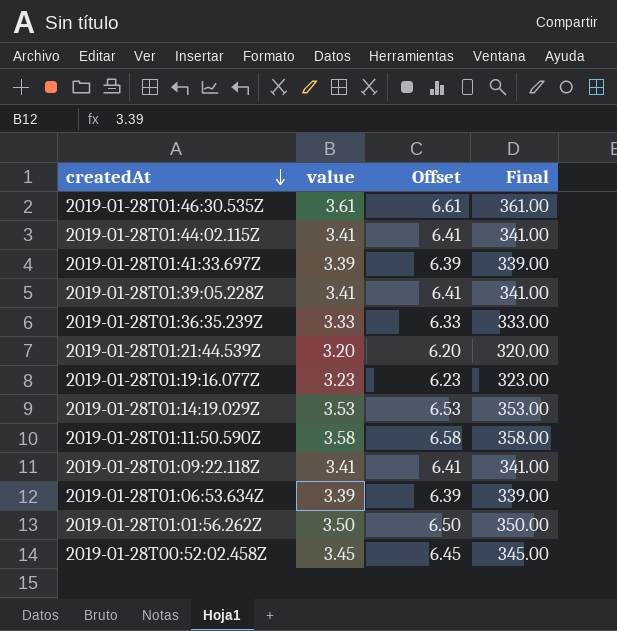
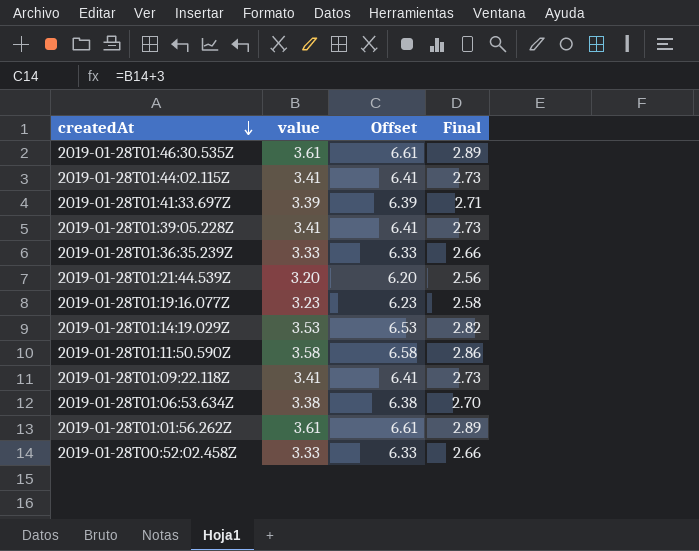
column Final | formula: [value] * 100 -> [value] * 0.8
2019-01-28T01:06:53.634Z | value: 3.39 -> 3.38
2019-01-28T01:06:53.634Z | Offset: 6.39 -> 6.38
2019-01-28T01:01:56.262Z | value: 3.50 -> 3.61
2019-01-28T01:01:56.262Z | Offset: 6.50 -> 6.61
2019-01-28T00:52:02.458Z | value: 3.45 -> 3.33
2019-01-28T00:52:02.458Z | Offset: 6.45 -> 6.33

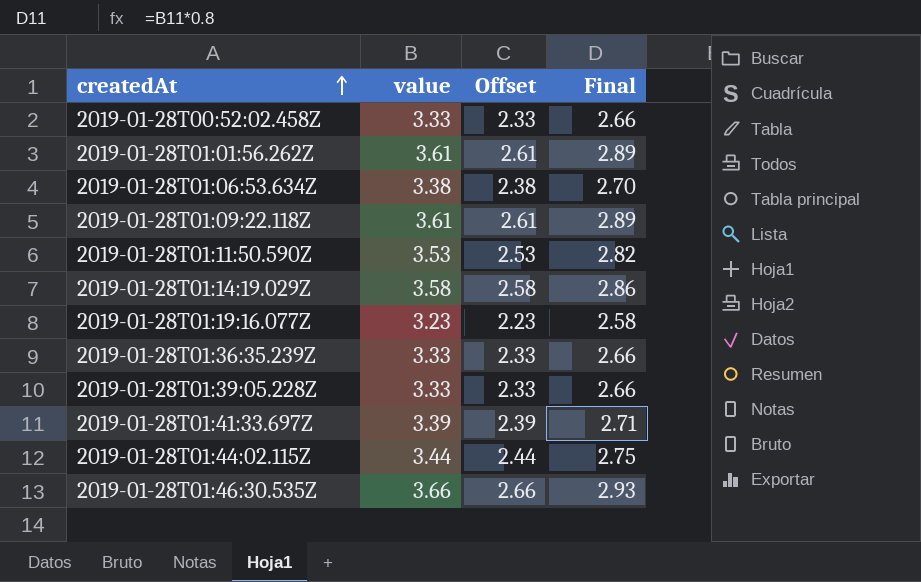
row order: createdAt descending -> createdAt ascending
column Offset | formula: [value] + 3 -> [value] - 1
row 2019-01-28T01:21:44.539Z: 3.20 | 6.20 | 2.56 -> none
2019-01-28T01:09:22.118Z | value: 3.41 -> 3.61
2019-01-28T01:09:22.118Z | Final: 2.73 -> 2.89
2019-01-28T01:11:50.590Z | value: 3.58 -> 3.53
2019-01-28T01:11:50.590Z | Final: 2.86 -> 2.82
2019-01-28T01:14:19.029Z | value: 3.53 -> 3.58
2019-01-28T01:14:19.029Z | Final: 2.82 -> 2.86
2019-01-28T01:39:05.228Z | value: 3.41 -> 3.33
2019-01-28T01:39:05.228Z | Final: 2.73 -> 2.66
2019-01-28T01:44:02.115Z | value: 3.41 -> 3.44
2019-01-28T01:44:02.115Z | Final: 2.73 -> 2.75
2019-01-28T01:46:30.535Z | value: 3.61 -> 3.66
2019-01-28T01:46:30.535Z | Final: 2.89 -> 2.93

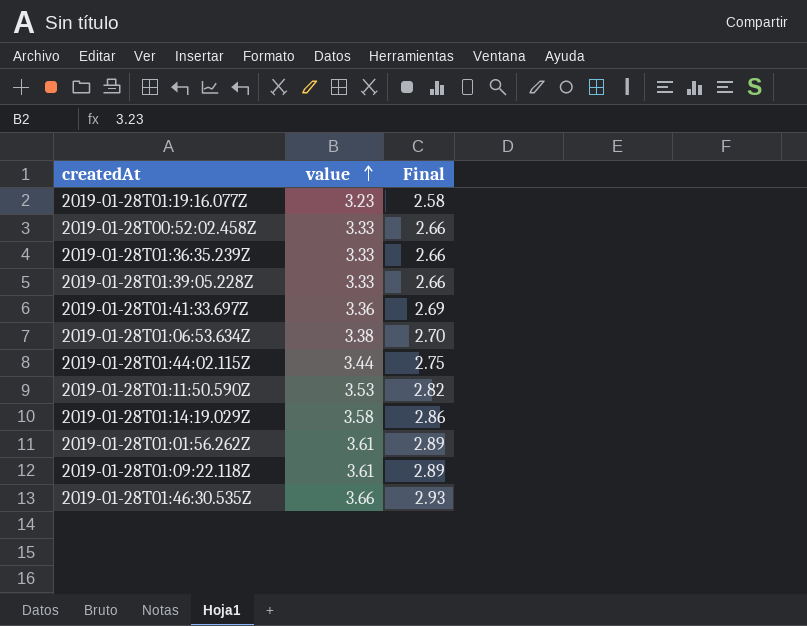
row order: createdAt ascending -> value ascending
column Offset | formula: [value] - 1 -> none
2019-01-28T01:41:33.697Z | value: 3.39 -> 3.36
2019-01-28T01:41:33.697Z | Final: 2.71 -> 2.69

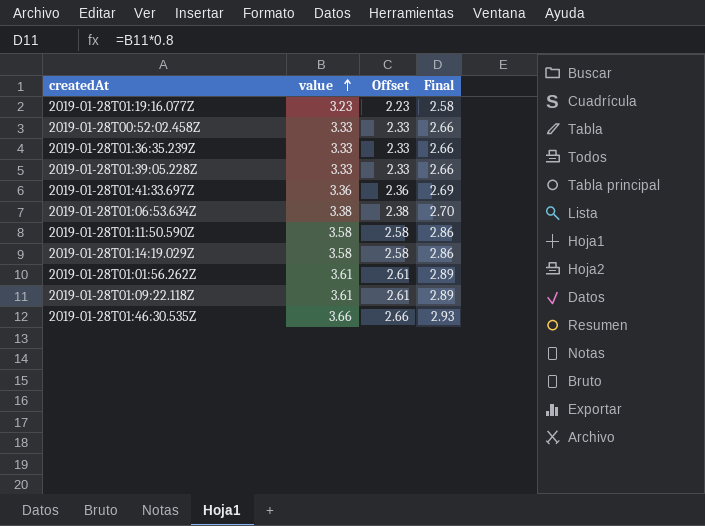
column Offset | formula: none -> [value] - 1
row 2019-01-28T01:44:02.115Z: 3.44 | 2.75 -> none
2019-01-28T01:11:50.590Z | value: 3.53 -> 3.58
2019-01-28T01:11:50.590Z | Final: 2.82 -> 2.86

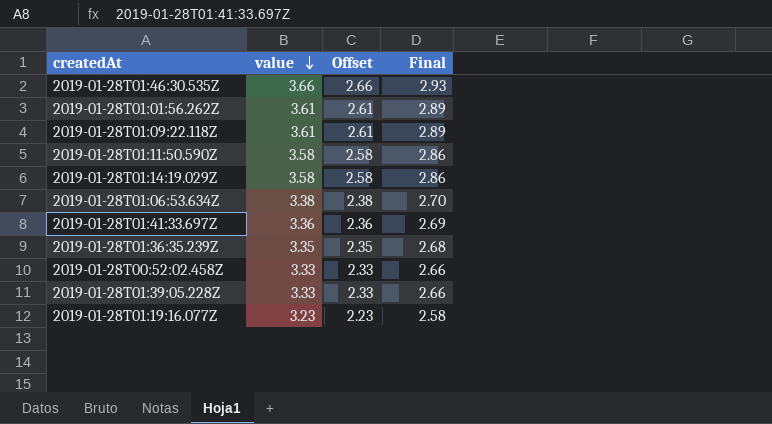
row order: value ascending -> value descending
2019-01-28T01:36:35.239Z | value: 3.33 -> 3.35
2019-01-28T01:36:35.239Z | Offset: 2.33 -> 2.35
2019-01-28T01:36:35.239Z | Final: 2.66 -> 2.68

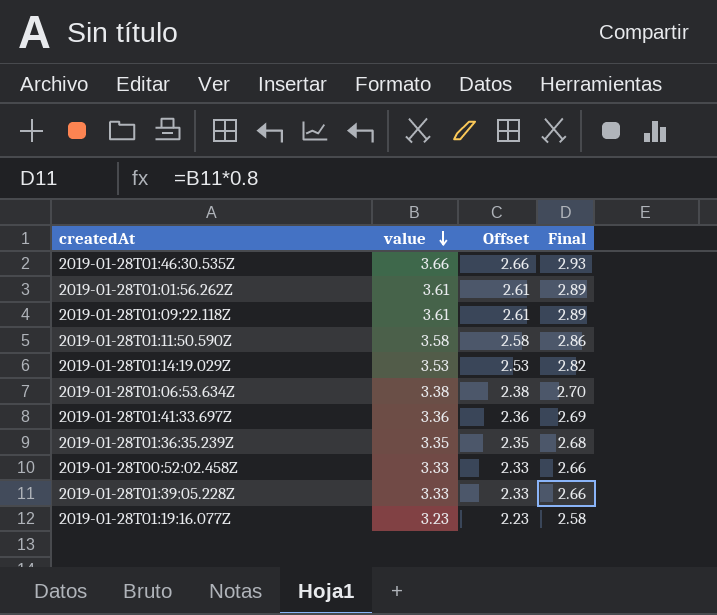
2019-01-28T01:14:19.029Z | value: 3.58 -> 3.53
2019-01-28T01:14:19.029Z | Offset: 2.58 -> 2.53
2019-01-28T01:14:19.029Z | Final: 2.86 -> 2.82

